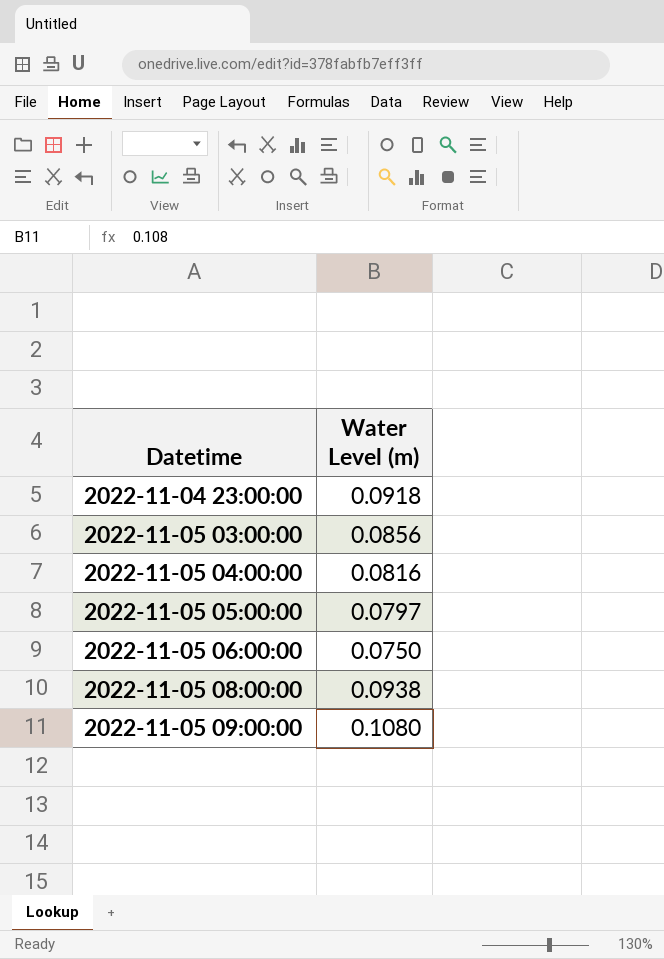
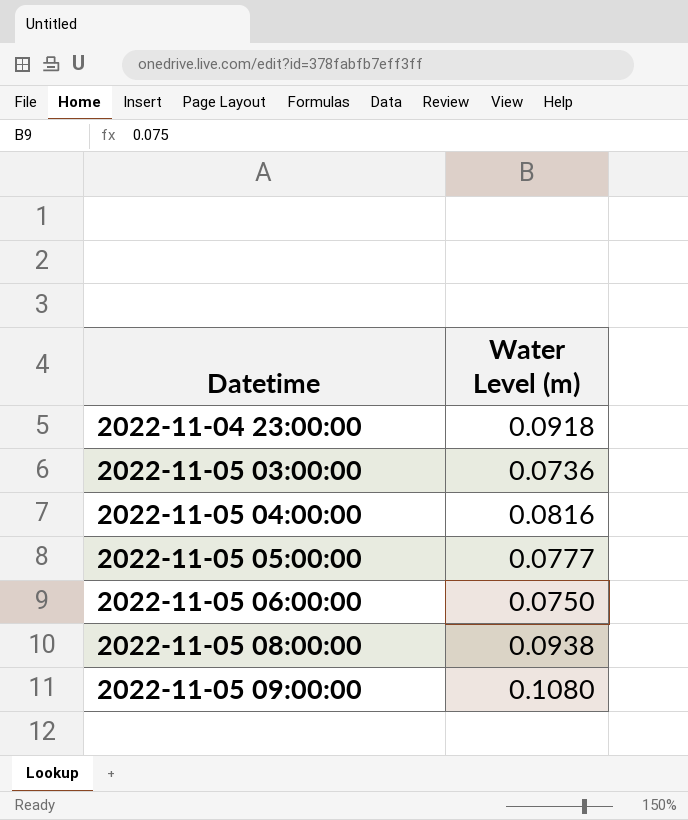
2022-11-05 03:00:00 | Water Level (m): 0.0856 -> 0.0736
2022-11-05 05:00:00 | Water Level (m): 0.0797 -> 0.0777

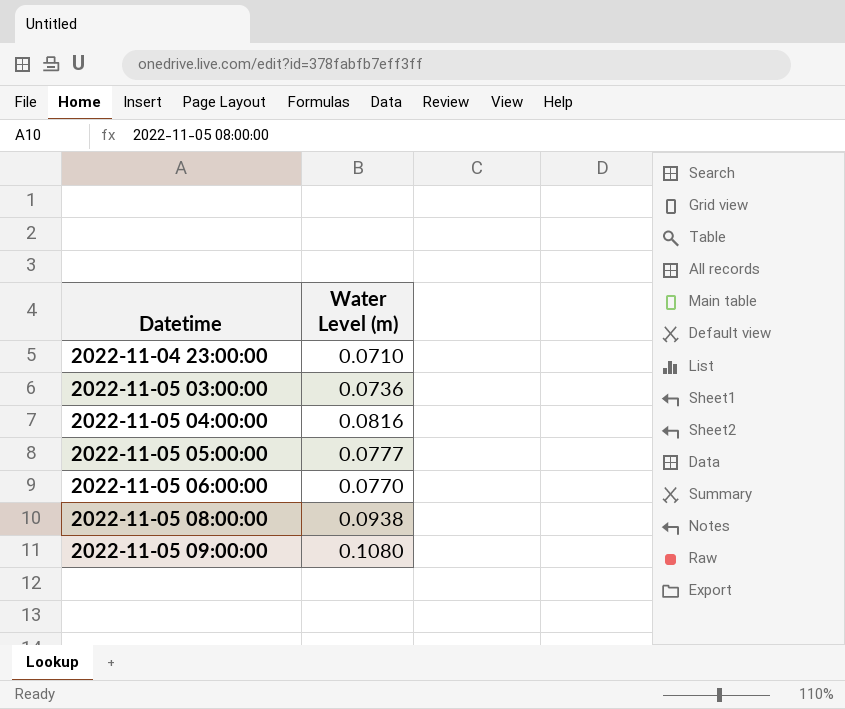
2022-11-04 23:00:00 | Water Level (m): 0.0918 -> 0.0710
2022-11-05 06:00:00 | Water Level (m): 0.0750 -> 0.0770

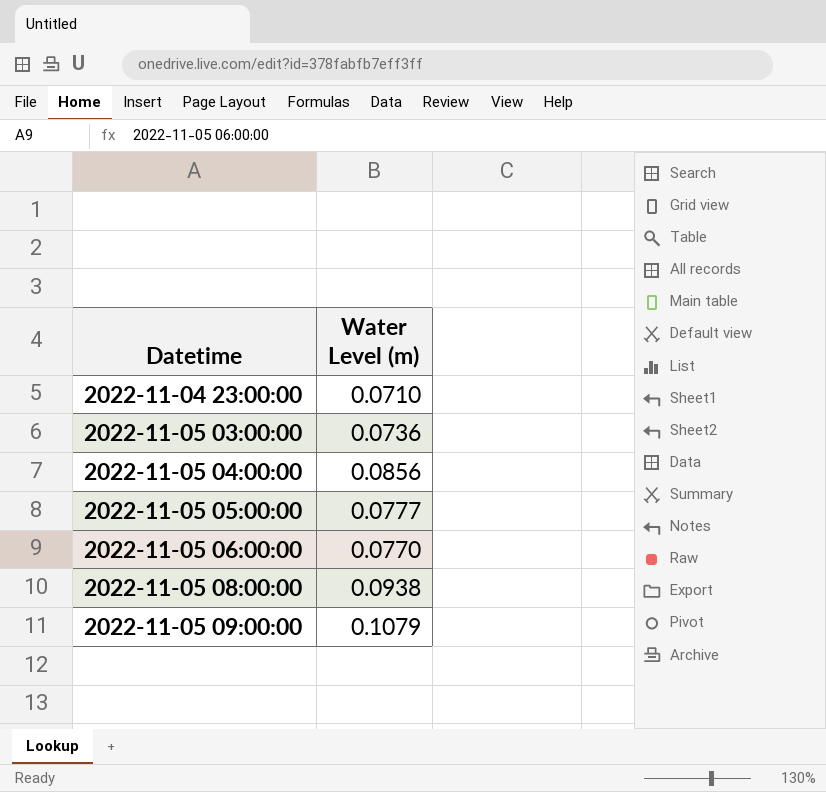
2022-11-05 04:00:00 | Water Level (m): 0.0816 -> 0.0856
2022-11-05 09:00:00 | Water Level (m): 0.1080 -> 0.1079

